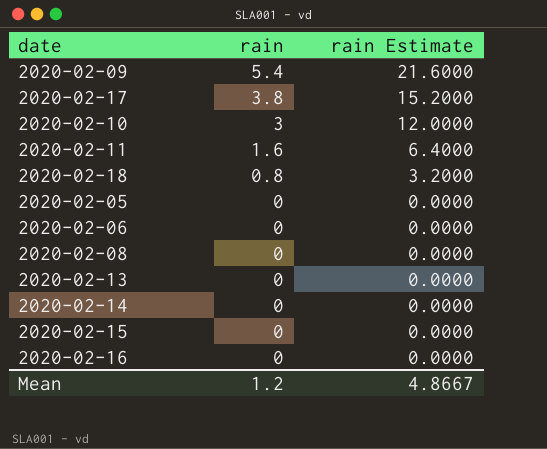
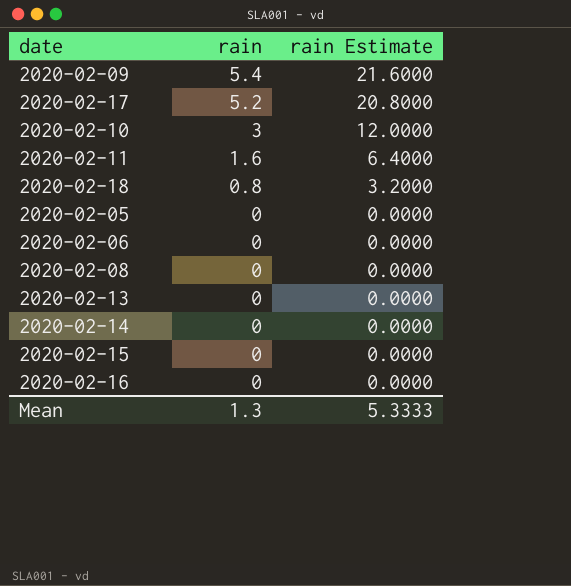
2020-02-17 | rain: 3.8 -> 5.2
2020-02-17 | rain Estimate: 15.2000 -> 20.8000
Mean | rain: 1.2 -> 1.3
Mean | rain Estimate: 4.8667 -> 5.3333

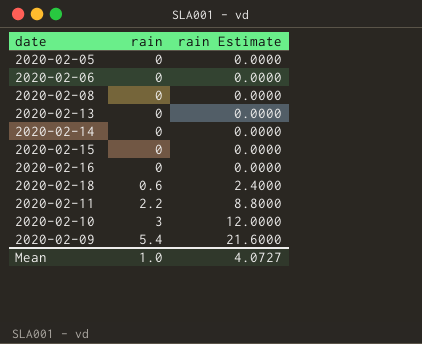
row order: rain descending -> rain ascending
row 2020-02-17: 5.2 | 20.8000 -> none
2020-02-18 | rain: 0.8 -> 0.6
2020-02-18 | rain Estimate: 3.2000 -> 2.4000
2020-02-11 | rain: 1.6 -> 2.2
2020-02-11 | rain Estimate: 6.4000 -> 8.8000
Mean | rain: 1.3 -> 1.0
Mean | rain Estimate: 5.3333 -> 4.0727

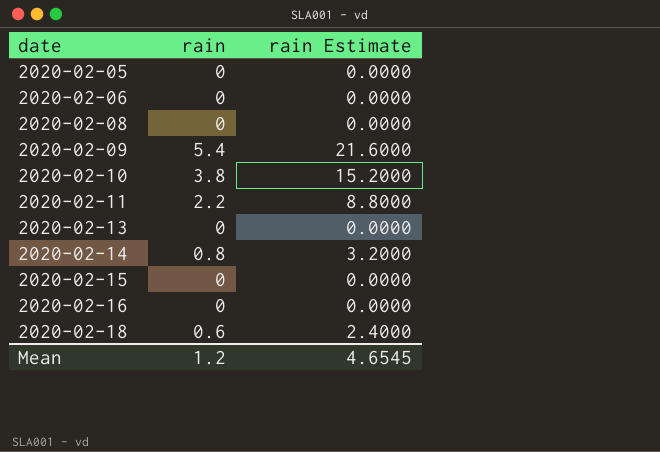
row order: rain ascending -> date ascending
2020-02-10 | rain: 3 -> 3.8
2020-02-10 | rain Estimate: 12.0000 -> 15.2000
2020-02-14 | rain: 0 -> 0.8
2020-02-14 | rain Estimate: 0.0000 -> 3.2000
Mean | rain: 1.0 -> 1.2
Mean | rain Estimate: 4.0727 -> 4.6545

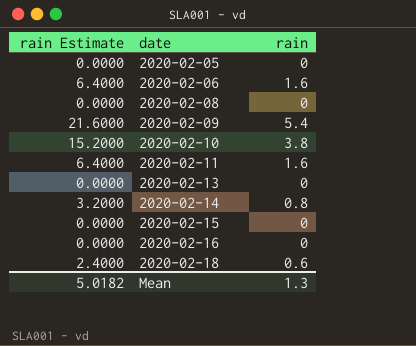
column rain Estimate | position: 3 -> 1
2020-02-06 | rain Estimate: 0.0000 -> 6.4000
2020-02-06 | rain: 0 -> 1.6
2020-02-11 | rain Estimate: 8.8000 -> 6.4000
2020-02-11 | rain: 2.2 -> 1.6
Mean | rain Estimate: 4.6545 -> 5.0182
Mean | rain: 1.2 -> 1.3

